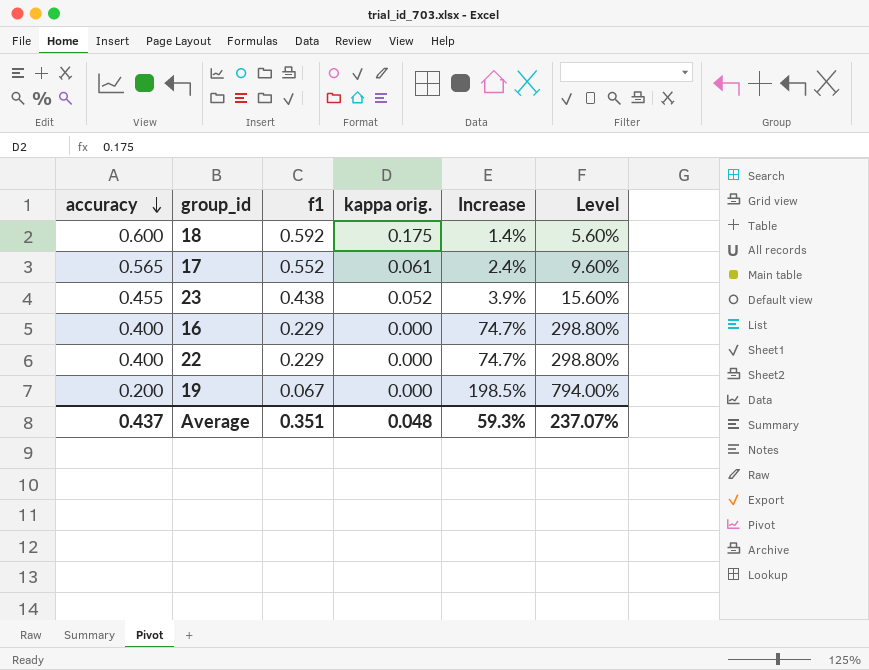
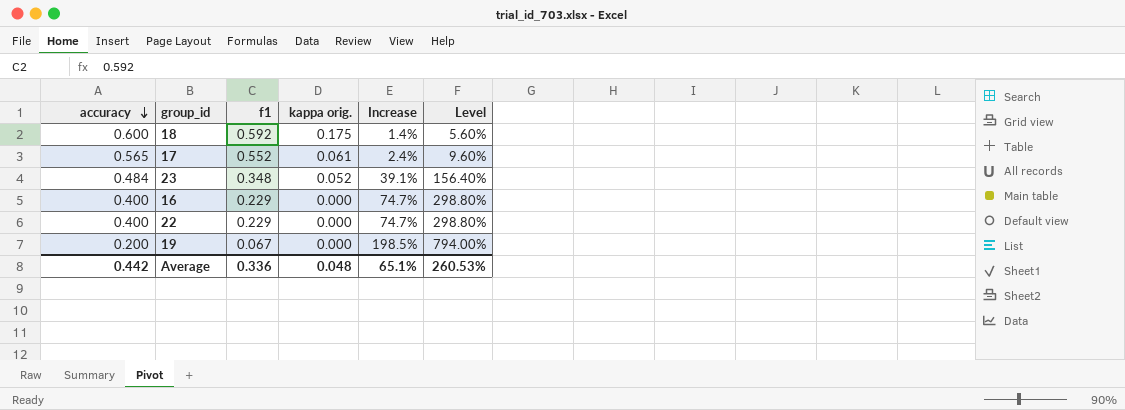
23 | accuracy: 0.455 -> 0.484
23 | f1: 0.438 -> 0.348
23 | Increase: 3.9% -> 39.1%
23 | Level: 15.60% -> 156.40%
Average | accuracy: 0.437 -> 0.442
Average | f1: 0.351 -> 0.336
Average | Increase: 59.3% -> 65.1%
Average | Level: 237.07% -> 260.53%

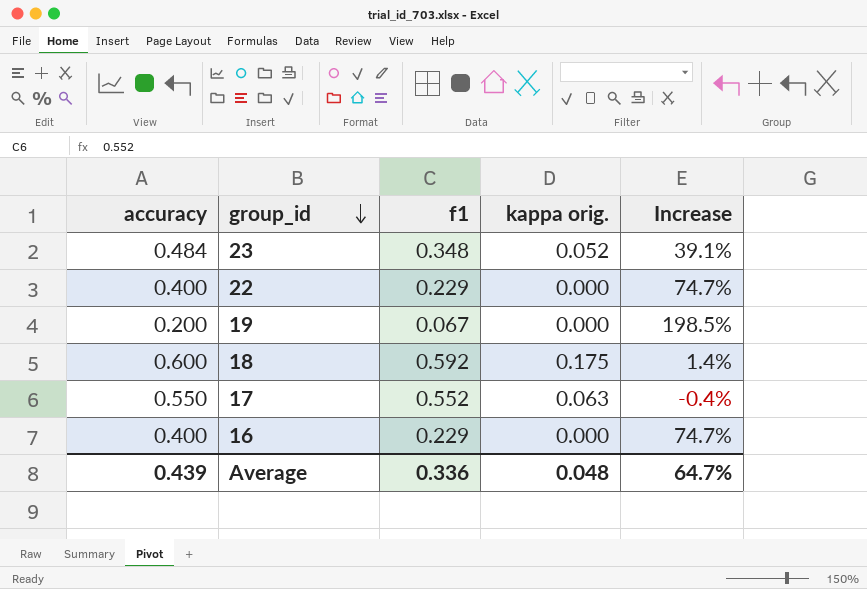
row order: accuracy descending -> group_id descending
column Level | formula: [Increase] * 4 -> none
17 | accuracy: 0.565 -> 0.550
17 | kappa orig.: 0.061 -> 0.063
17 | Increase: 2.4% -> -0.4%
Average | accuracy: 0.442 -> 0.439
Average | Increase: 65.1% -> 64.7%

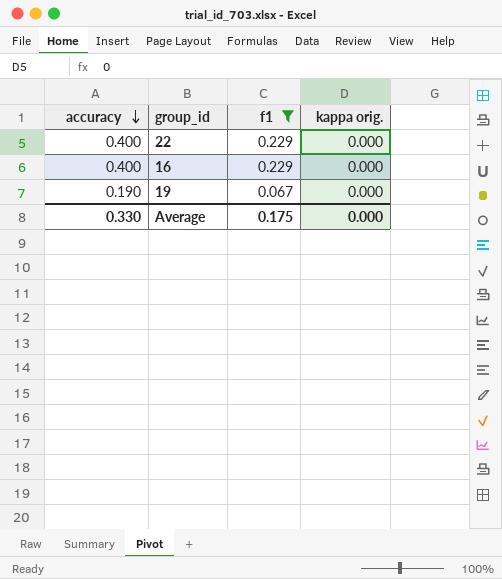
filter: none -> f1 <= 0.229
row order: group_id descending -> accuracy descending
column Increase | formula: ([accuracy] - [f1]) / [f1] -> none
19 | accuracy: 0.200 -> 0.190
Average | accuracy: 0.439 -> 0.330
Average | f1: 0.336 -> 0.175
Average | kappa orig.: 0.048 -> 0.000

